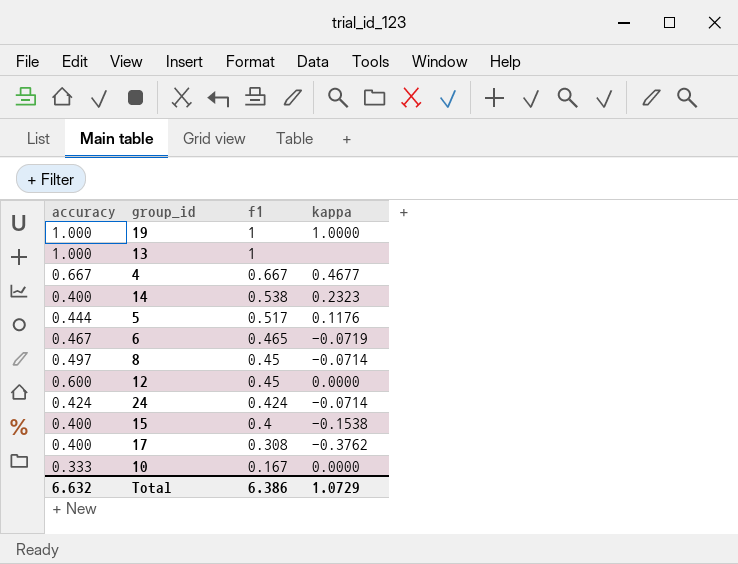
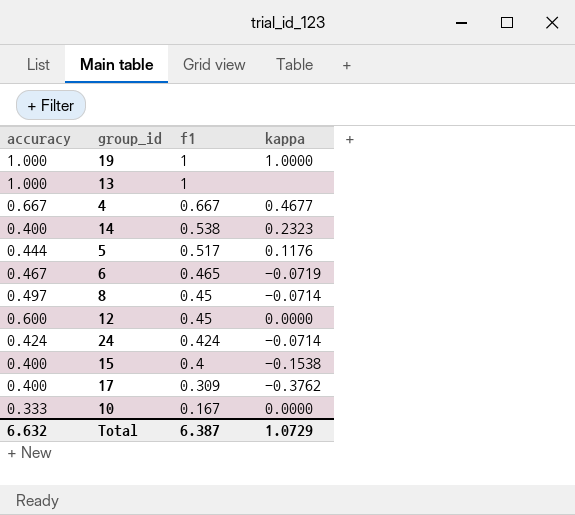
17 | f1: 0.308 -> 0.309
Total | f1: 6.386 -> 6.387

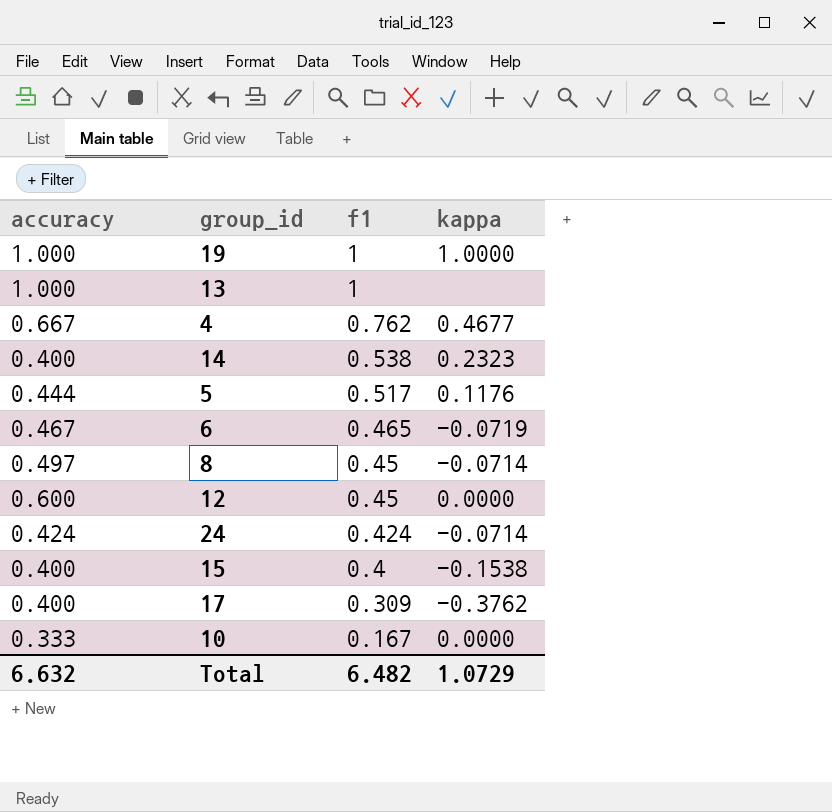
4 | f1: 0.667 -> 0.762
Total | f1: 6.387 -> 6.482

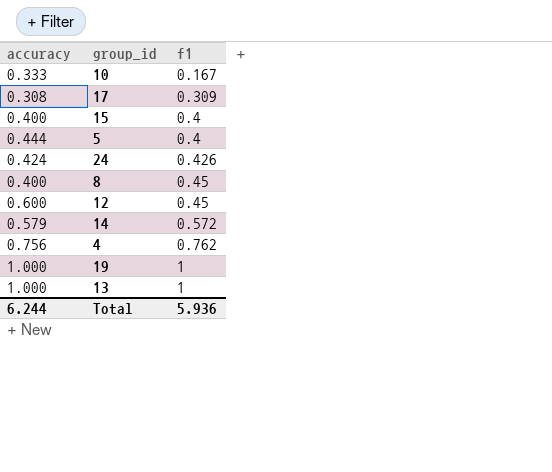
row order: f1 descending -> f1 ascending
column kappa | position: 4 -> none
row 6: 0.467 | 0.465 | -0.0719 -> none
17 | accuracy: 0.400 -> 0.308
5 | f1: 0.517 -> 0.4
24 | f1: 0.424 -> 0.426
8 | accuracy: 0.497 -> 0.400
14 | accuracy: 0.400 -> 0.579
14 | f1: 0.538 -> 0.572
4 | accuracy: 0.667 -> 0.756
Total | accuracy: 6.632 -> 6.244
Total | f1: 6.482 -> 5.936

